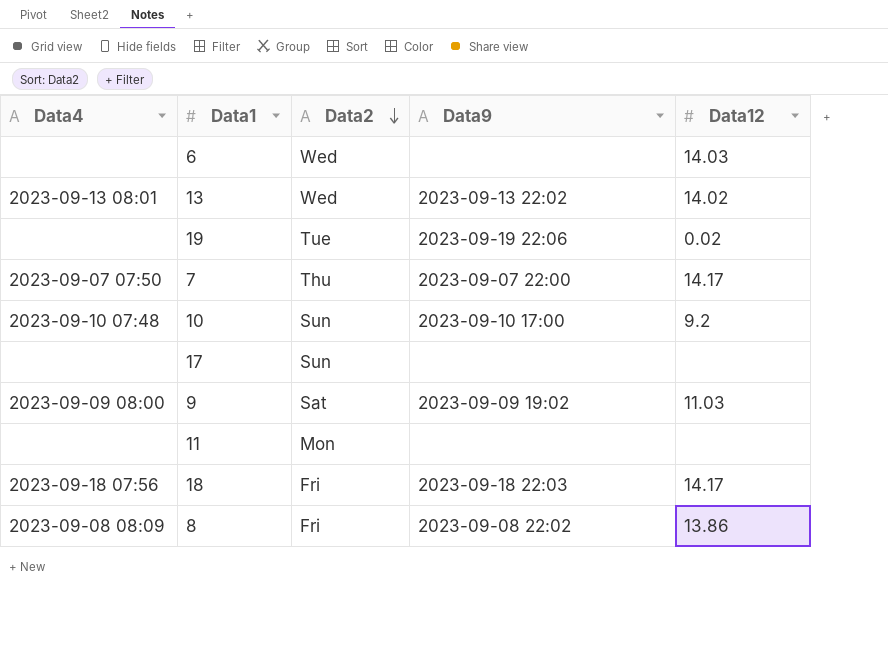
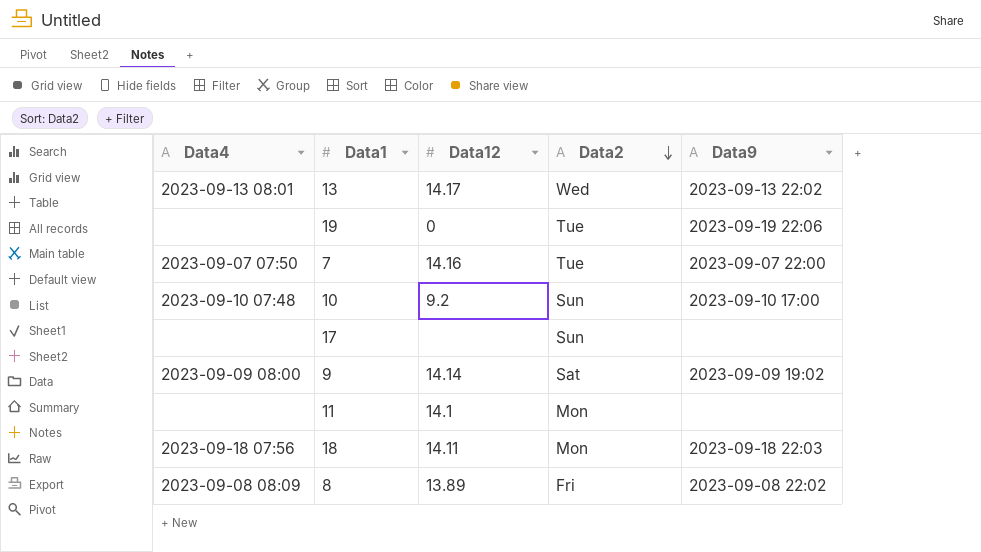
column Data12 | position: 5 -> 3
row 6: none | Wed | none | 14.03 -> none
13 | Data12: 14.02 -> 14.17
19 | Data12: 0.02 -> 0
7 | Data12: 14.17 -> 14.16
7 | Data2: Thu -> Tue
9 | Data12: 11.03 -> 14.14
11 | Data12: none -> 14.1
18 | Data12: 14.17 -> 14.11
18 | Data2: Fri -> Mon
8 | Data12: 13.86 -> 13.89

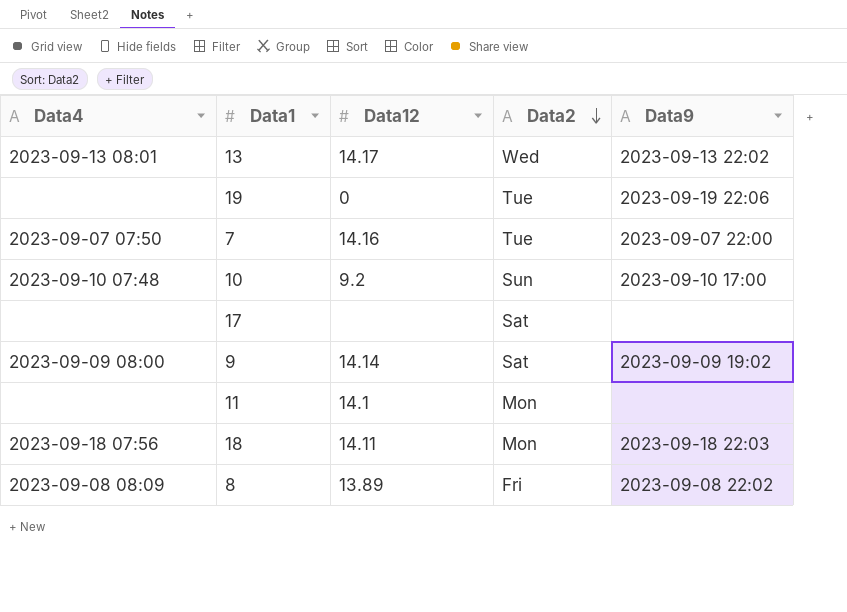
17 | Data2: Sun -> Sat

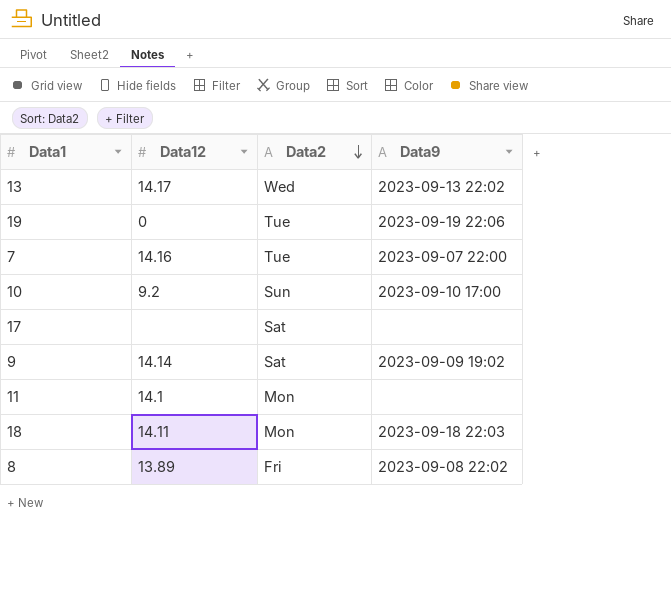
column Data4 | position: 1 -> none

